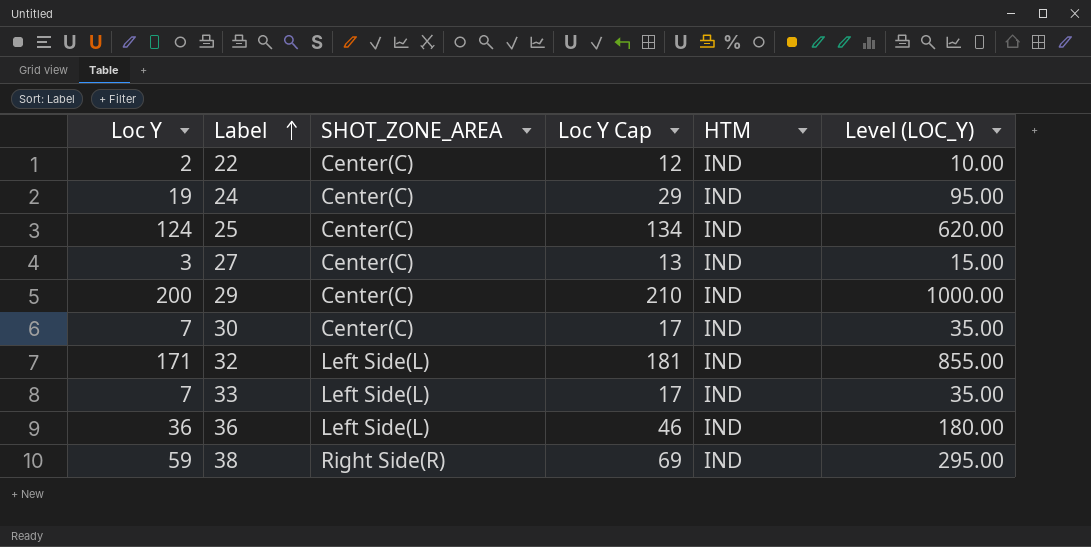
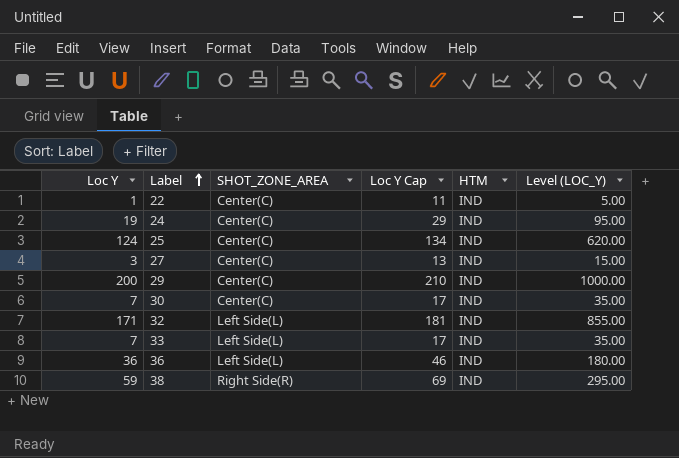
22 | Loc Y: 2 -> 1
22 | Loc Y Cap: 12 -> 11
22 | Level (LOC_Y): 10.00 -> 5.00

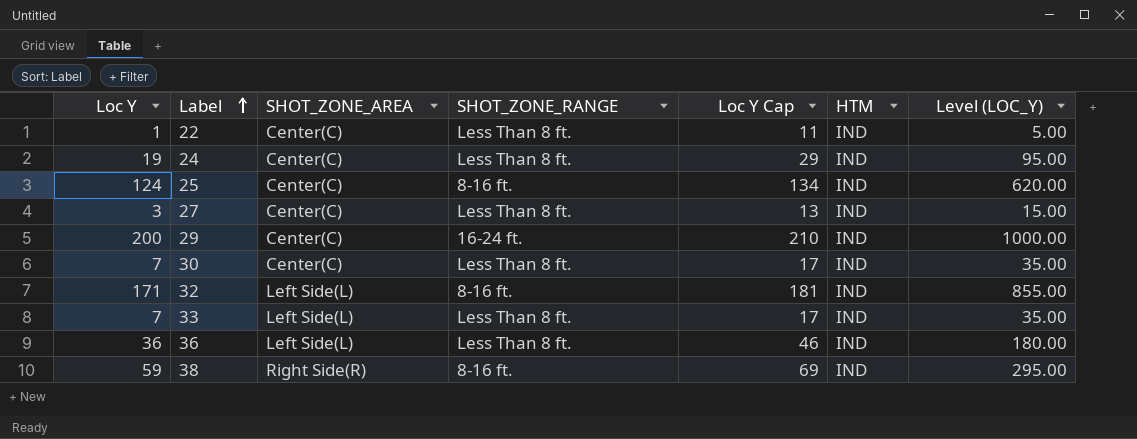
column SHOT_ZONE_RANGE | position: none -> 4

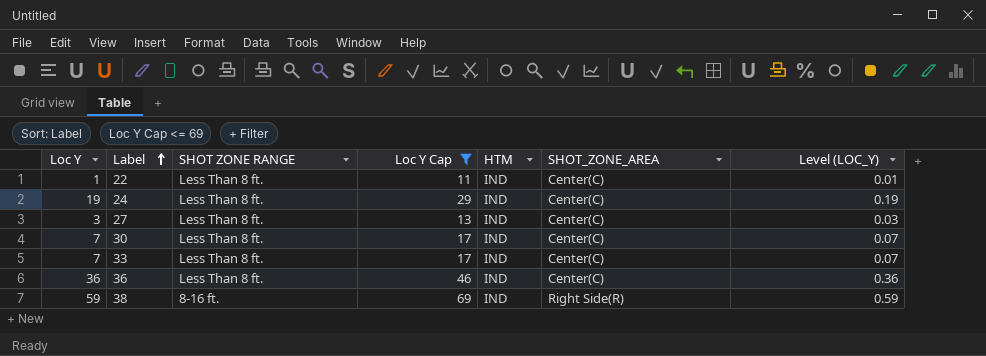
filter: none -> Loc Y Cap <= 69
column name: SHOT_ZONE_RANGE -> SHOT ZONE RANGE
column SHOT_ZONE_AREA | position: 3 -> 6
column Level (LOC_Y) | formula: [Loc Y] * 5 -> [Loc Y] * 0.01
33 | SHOT_ZONE_AREA: Left Side(L) -> Center(C)
36 | SHOT_ZONE_AREA: Left Side(L) -> Center(C)

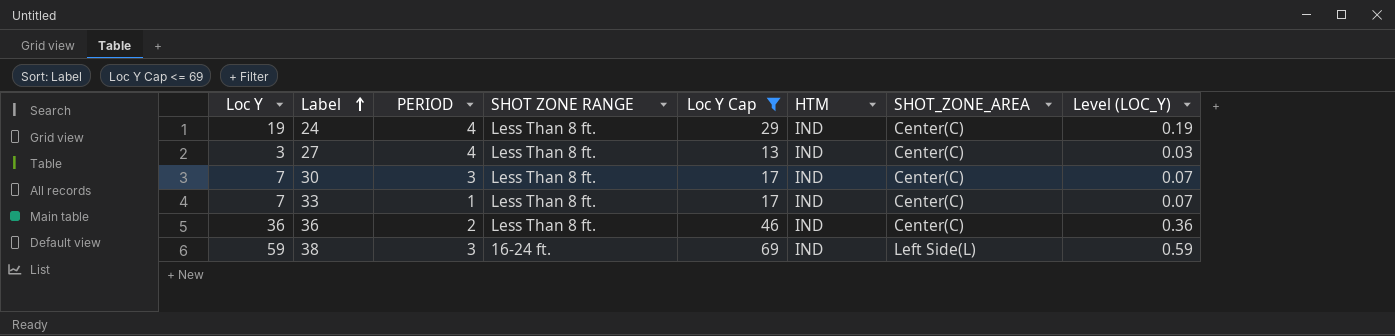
column PERIOD | position: none -> 3
row 22: 1 | Less Than 8 ft. | 11 | IND | Center(C) | 0.01 -> none
38 | SHOT ZONE RANGE: 8-16 ft. -> 16-24 ft.
38 | SHOT_ZONE_AREA: Right Side(R) -> Left Side(L)

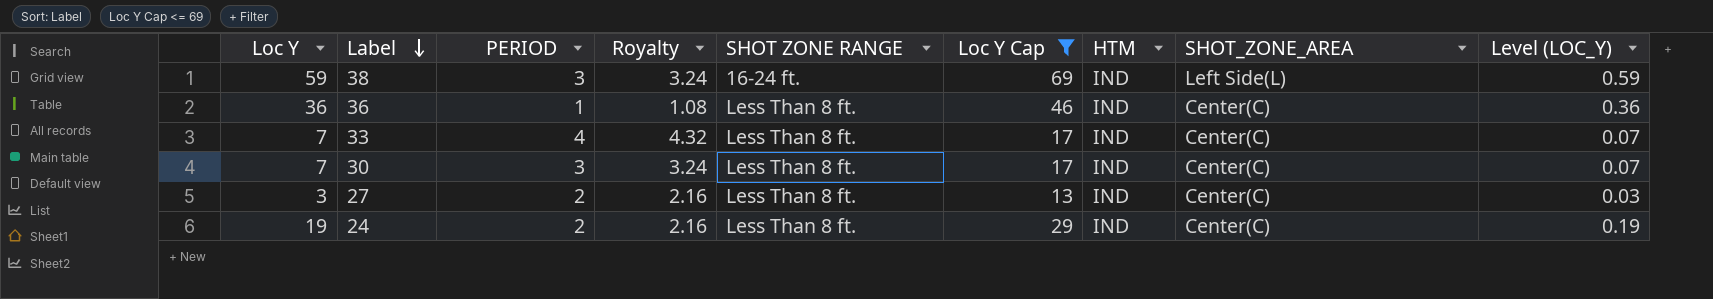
row order: Label ascending -> Label descending
column Royalty | formula: none -> [PERIOD] * 1.08
36 | PERIOD: 2 -> 1
33 | PERIOD: 1 -> 4
27 | PERIOD: 4 -> 2
24 | PERIOD: 4 -> 2

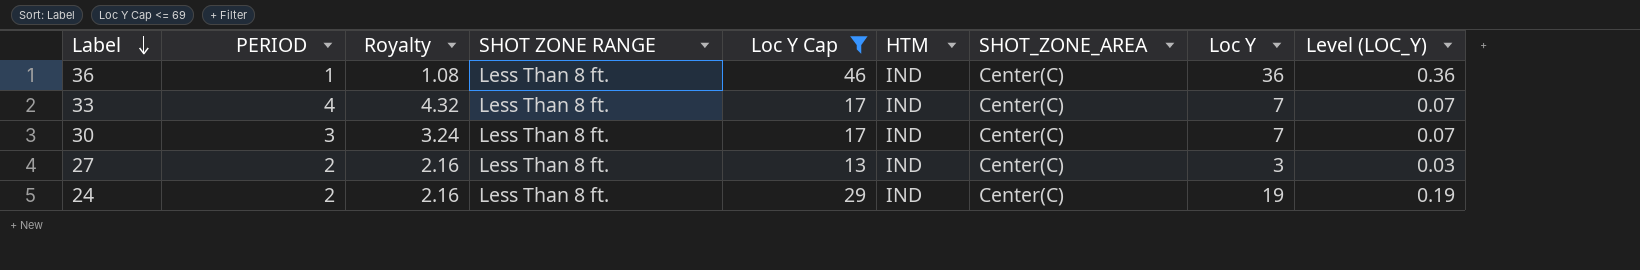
column Loc Y | position: 1 -> 8
row 38: 59 | 3 | 3.24 | 16-24 ft. | 69 | IND | Left Side(L) | 0.59 -> none

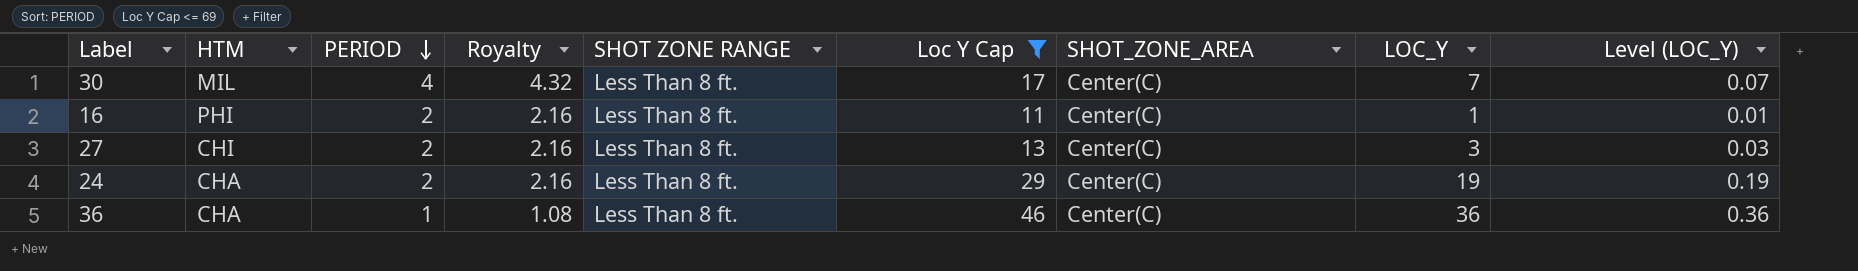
row order: Label descending -> PERIOD descending
column HTM | position: 6 -> 2
column name: Loc Y -> LOC_Y
row 33: 4 | 4.32 | Less Than 8 ft. | 17 | IND | Center(C) | 7 | 0.07 -> none
30 | HTM: IND -> MIL
30 | PERIOD: 3 -> 4
30 | Royalty: 3.24 -> 4.32
row 16: none -> PHI | 2 | 2.16 | Less Than 8 ft. | 11 | Center(C) | 1 | 0.01
27 | HTM: IND -> CHI
24 | HTM: IND -> CHA
36 | HTM: IND -> CHA

